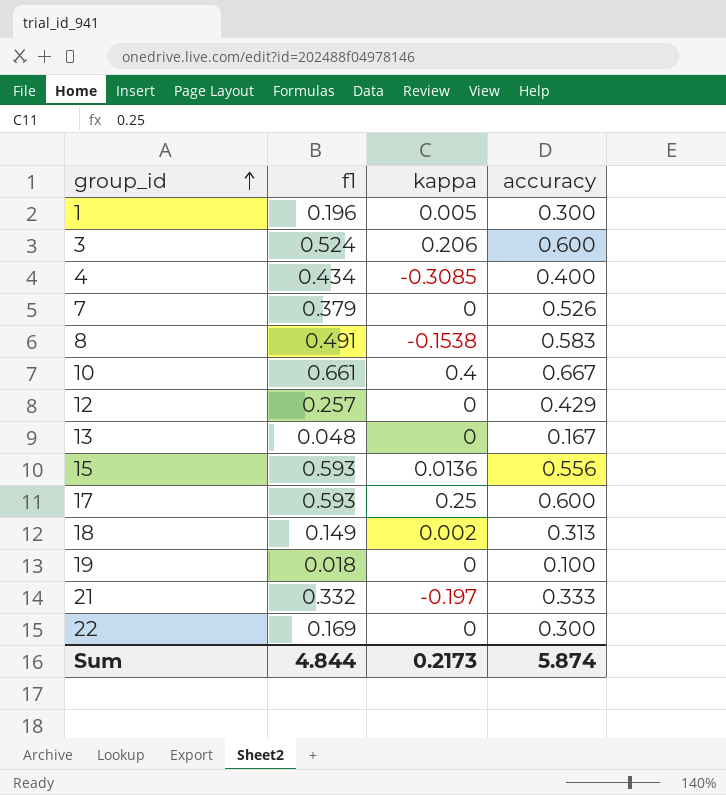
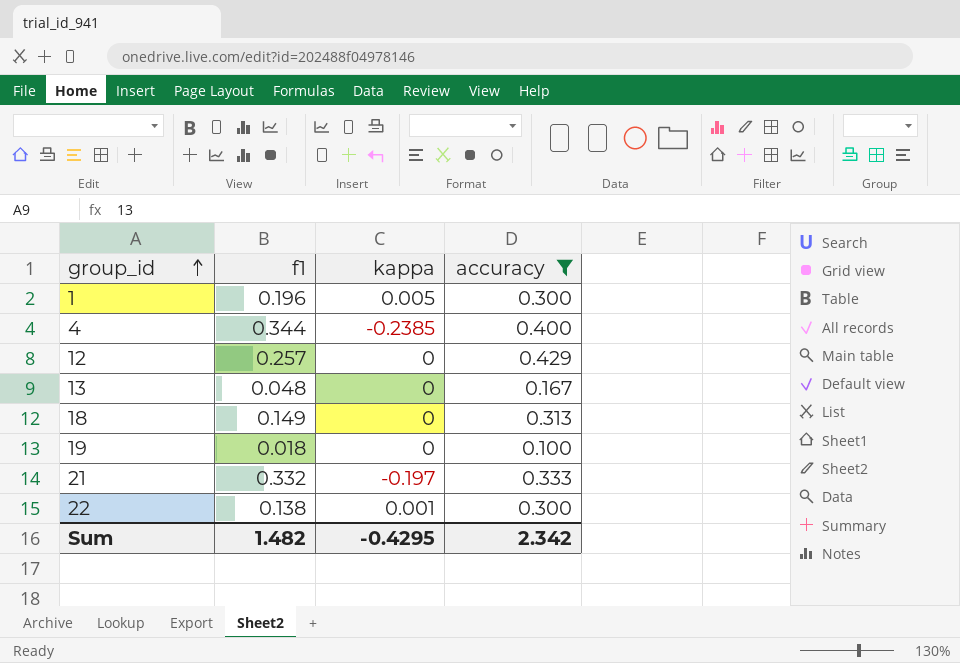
filter: none -> accuracy <= 0.429
4 | f1: 0.434 -> 0.344
4 | kappa: -0.3085 -> -0.2385
18 | kappa: 0.002 -> 0
22 | f1: 0.169 -> 0.138
22 | kappa: 0 -> 0.001
Sum | f1: 4.844 -> 1.482
Sum | kappa: 0.2173 -> -0.4295
Sum | accuracy: 5.874 -> 2.342

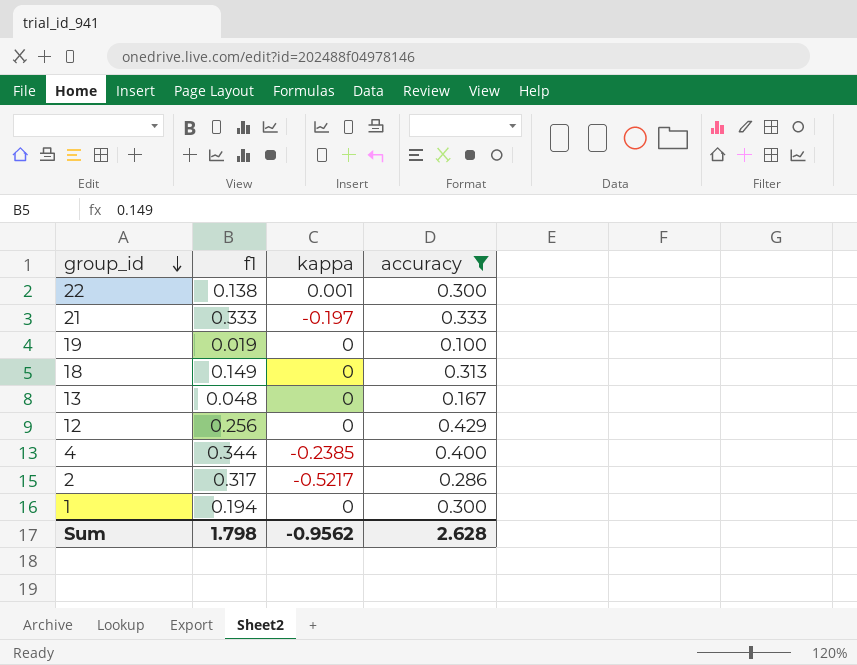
row order: group_id ascending -> group_id descending
21 | f1: 0.332 -> 0.333
19 | f1: 0.018 -> 0.019
12 | f1: 0.257 -> 0.256
row 2: none -> 0.317 | -0.5217 | 0.286
1 | f1: 0.196 -> 0.194
1 | kappa: 0.005 -> 0
Sum | f1: 1.482 -> 1.798
Sum | kappa: -0.4295 -> -0.9562
Sum | accuracy: 2.342 -> 2.628

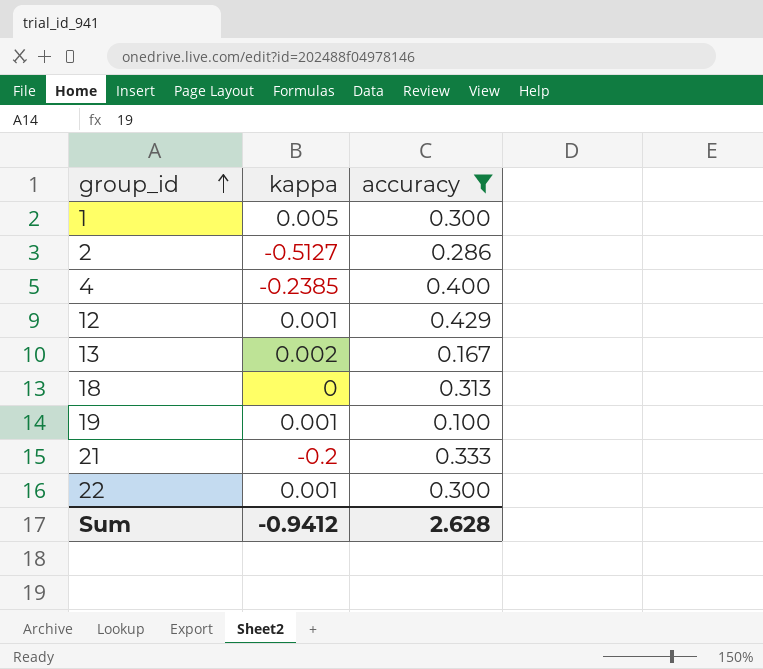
row order: group_id descending -> group_id ascending
column f1 | position: 2 -> none
1 | kappa: 0 -> 0.005
2 | kappa: -0.5217 -> -0.5127
12 | kappa: 0 -> 0.001
13 | kappa: 0 -> 0.002
19 | kappa: 0 -> 0.001
21 | kappa: -0.197 -> -0.2
Sum | kappa: -0.9562 -> -0.9412

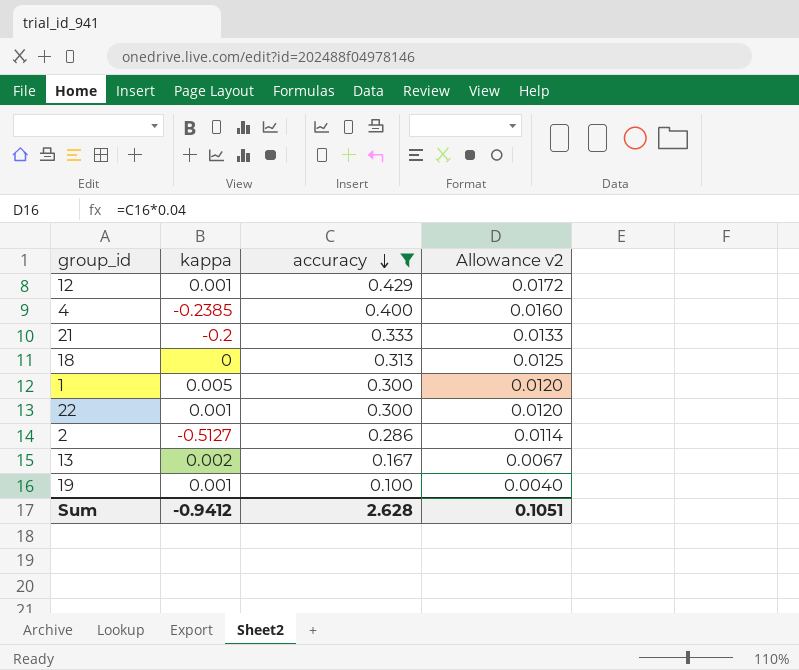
row order: group_id ascending -> accuracy descending
column Allowance v2 | formula: none -> [accuracy] * 0.04

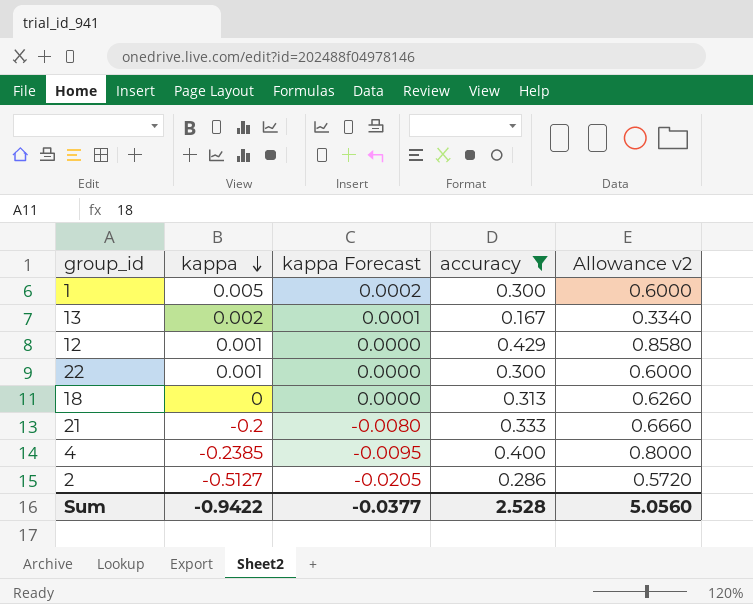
row order: accuracy descending -> kappa descending
column kappa Forecast | formula: none -> [kappa] * 0.04
column Allowance v2 | formula: [accuracy] * 0.04 -> [accuracy] * 2
row 19: 0.001 | 0.100 | 0.0040 -> none
Sum | kappa: -0.9412 -> -0.9422
Sum | accuracy: 2.628 -> 2.528
Sum | Allowance v2: 0.1051 -> 5.0560

